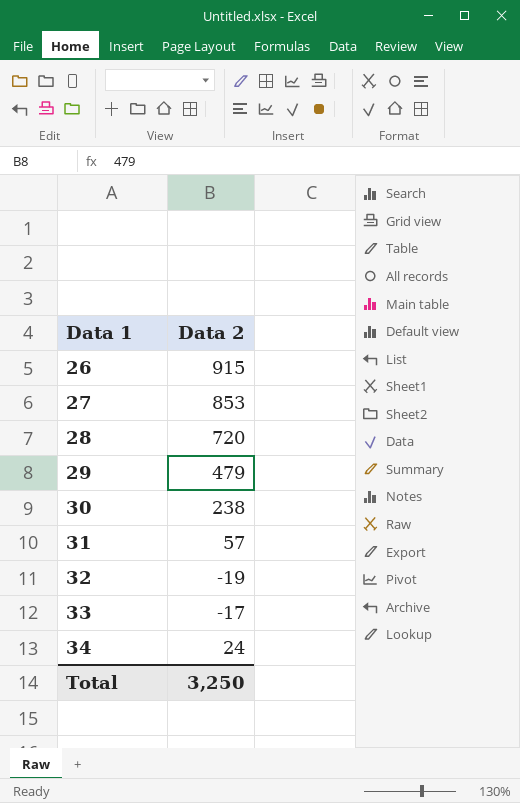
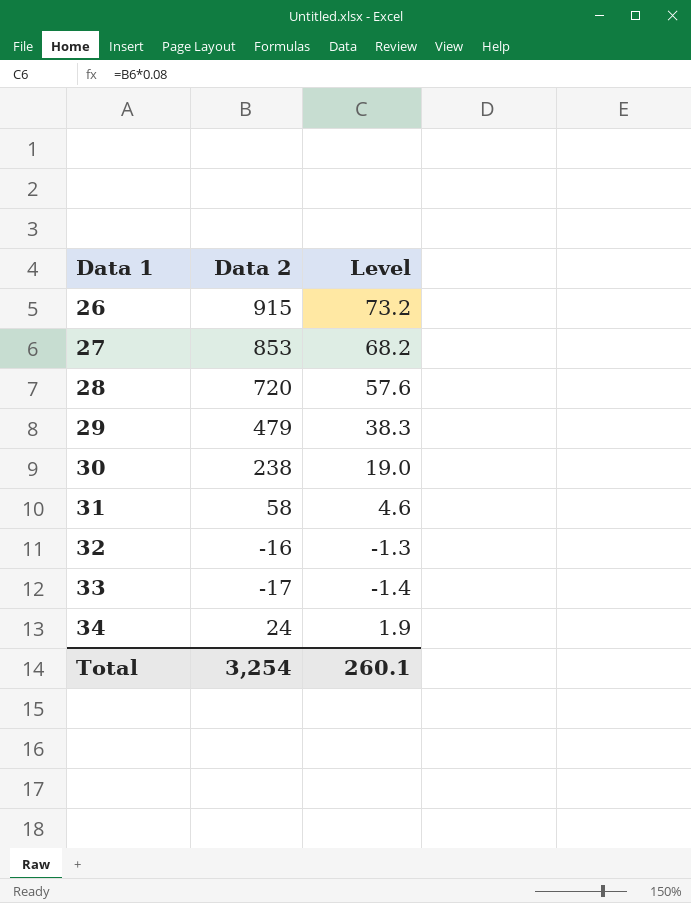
column Level | formula: none -> [Data 2] * 0.08
31 | Data 2: 57 -> 58
32 | Data 2: -19 -> -16
Total | Data 2: 3,250 -> 3,254

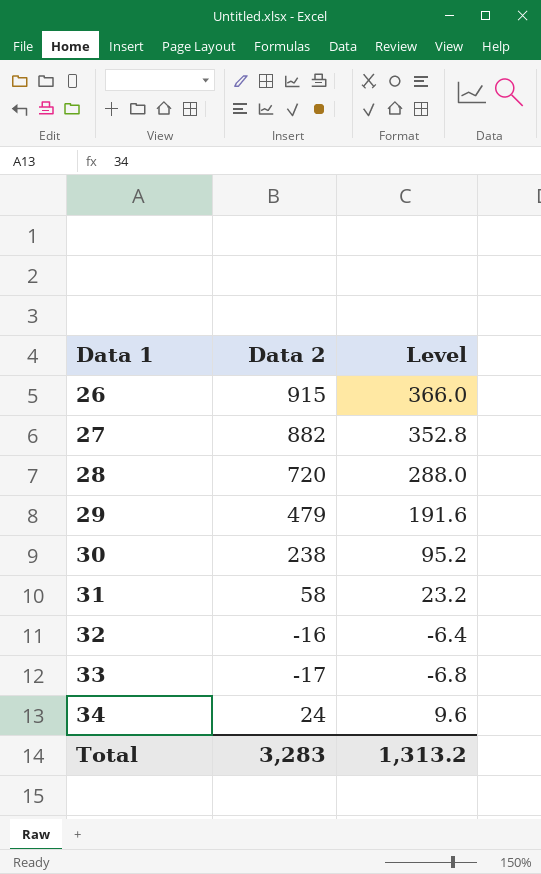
column Level | formula: [Data 2] * 0.08 -> [Data 2] * 0.4
27 | Data 2: 853 -> 882
Total | Data 2: 3,254 -> 3,283
Total | Level: 260.1 -> 1,313.2

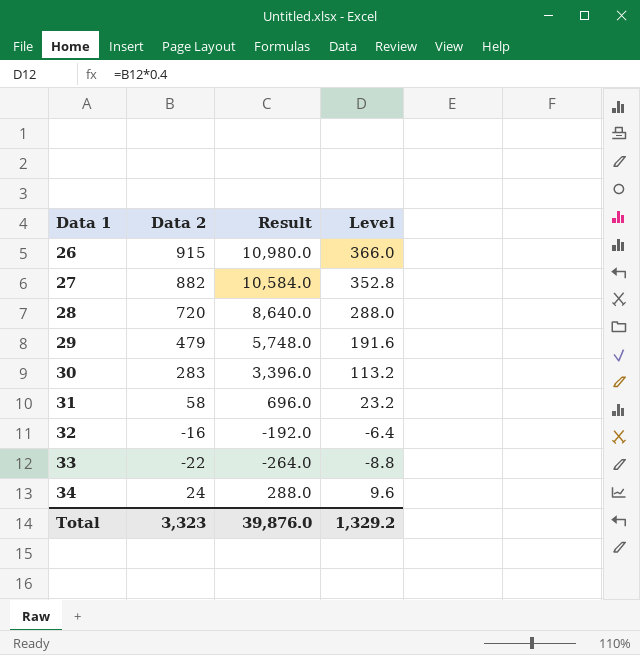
column Result | formula: none -> [Data 2] * 12
30 | Data 2: 238 -> 283
30 | Level: 95.2 -> 113.2
33 | Data 2: -17 -> -22
33 | Level: -6.8 -> -8.8
Total | Data 2: 3,283 -> 3,323
Total | Level: 1,313.2 -> 1,329.2

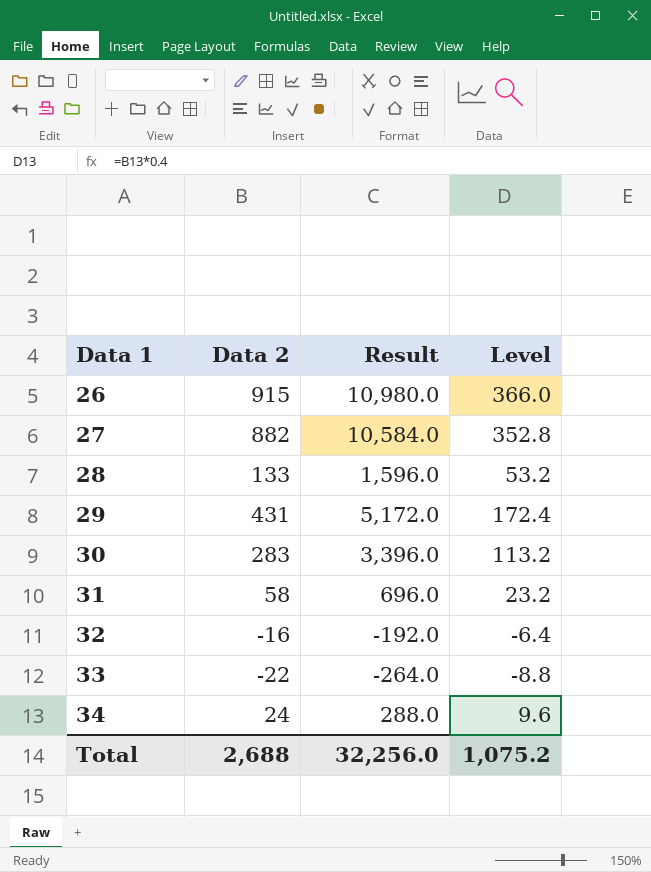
28 | Data 2: 720 -> 133
28 | Result: 8,640.0 -> 1,596.0
28 | Level: 288.0 -> 53.2
29 | Data 2: 479 -> 431
29 | Result: 5,748.0 -> 5,172.0
29 | Level: 191.6 -> 172.4
Total | Data 2: 3,323 -> 2,688
Total | Result: 39,876.0 -> 32,256.0
Total | Level: 1,329.2 -> 1,075.2

